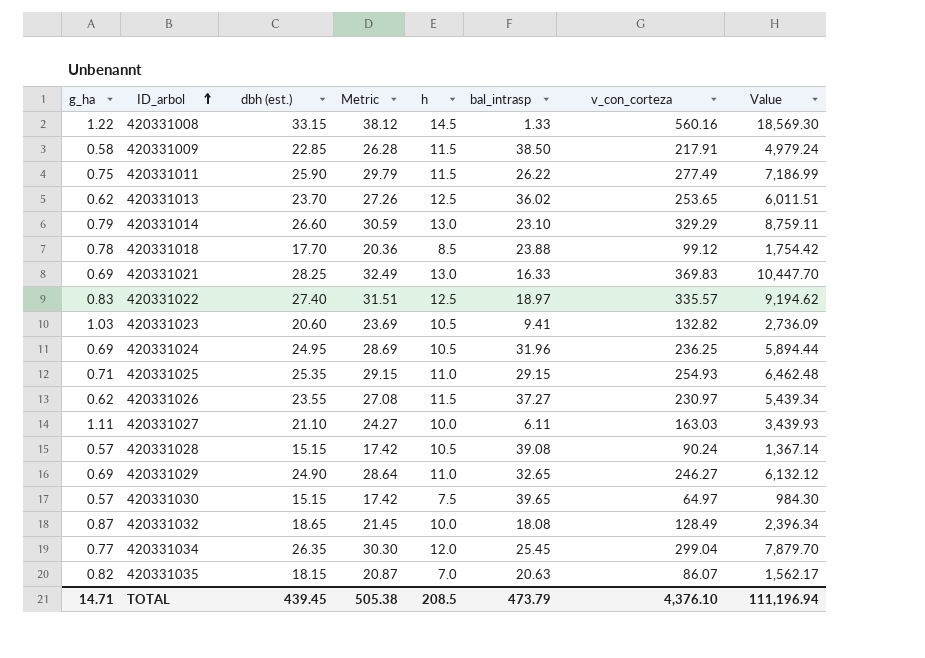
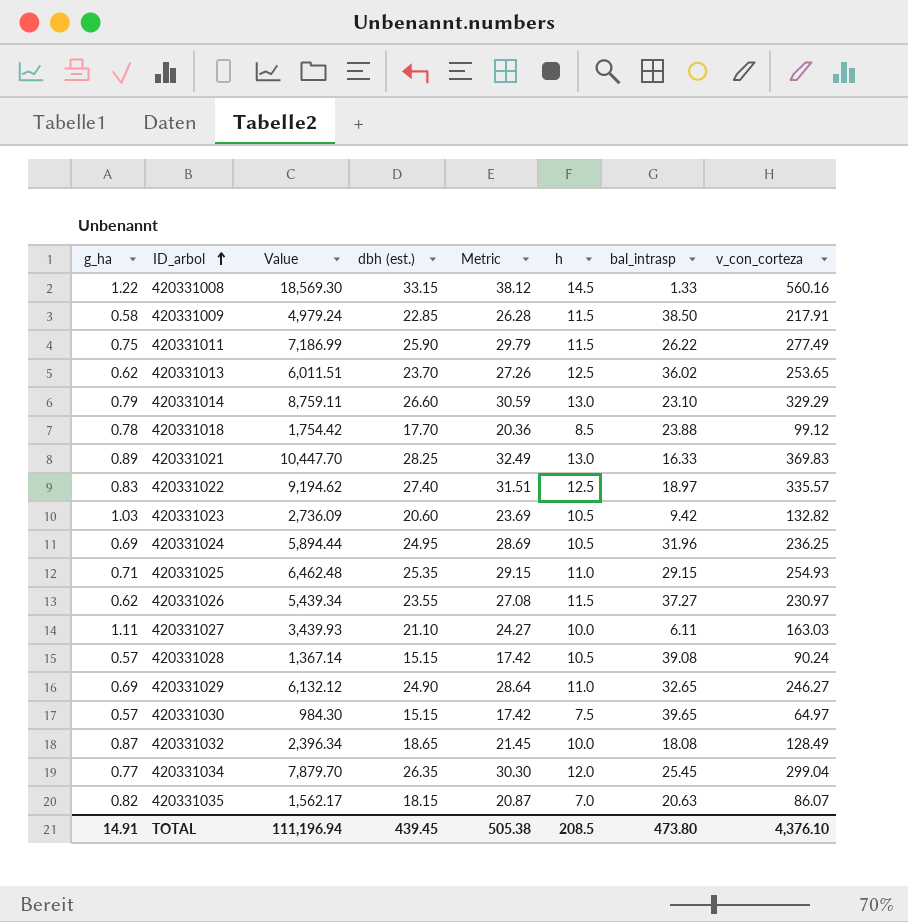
column Value | position: 8 -> 3
420331021 | g_ha: 0.69 -> 0.89
420331023 | bal_intrasp: 9.41 -> 9.42
TOTAL | g_ha: 14.71 -> 14.91
TOTAL | bal_intrasp: 473.79 -> 473.80

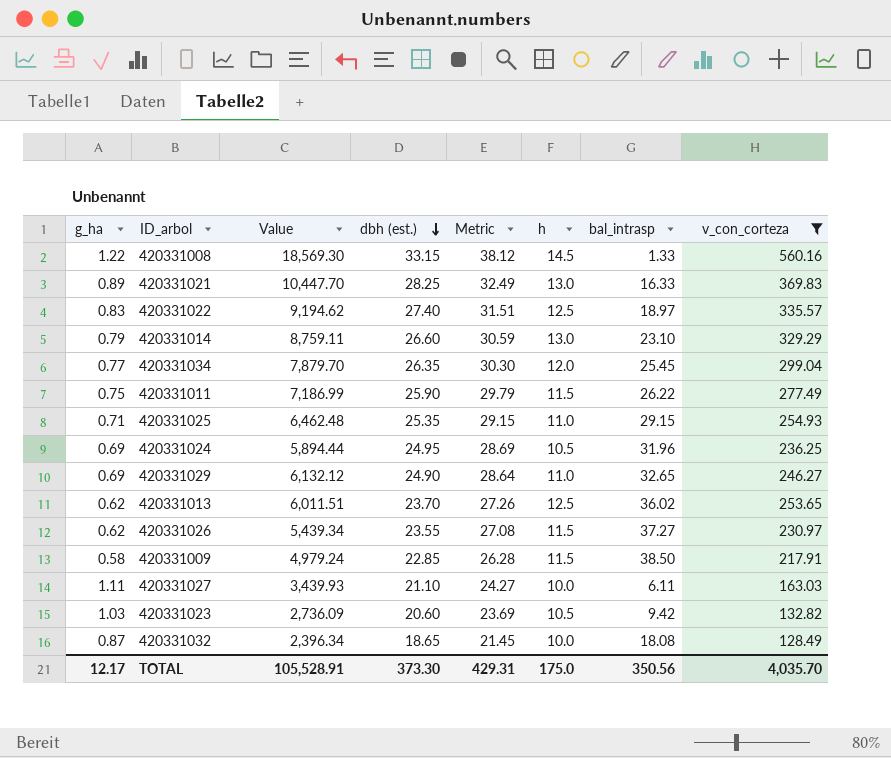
filter: none -> v_con_corteza >= 128.49
row order: ID_arbol ascending -> dbh (est.) descending
TOTAL | g_ha: 14.91 -> 12.17
TOTAL | Value: 111,196.94 -> 105,528.91
TOTAL | dbh (est.): 439.45 -> 373.30
TOTAL | Metric: 505.38 -> 429.31
TOTAL | h: 208.5 -> 175.0
TOTAL | bal_intrasp: 473.80 -> 350.56
TOTAL | v_con_corteza: 4,376.10 -> 4,035.70

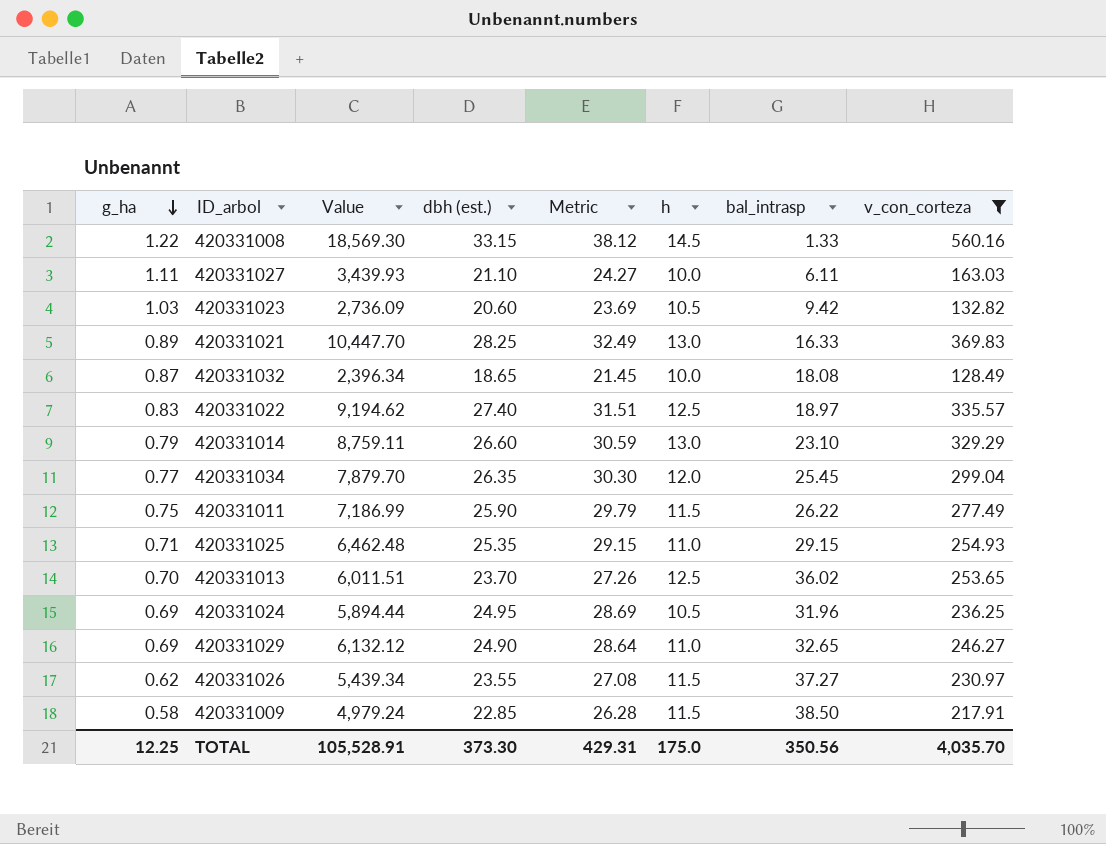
row order: dbh (est.) descending -> g_ha descending
420331013 | g_ha: 0.62 -> 0.70
TOTAL | g_ha: 12.17 -> 12.25

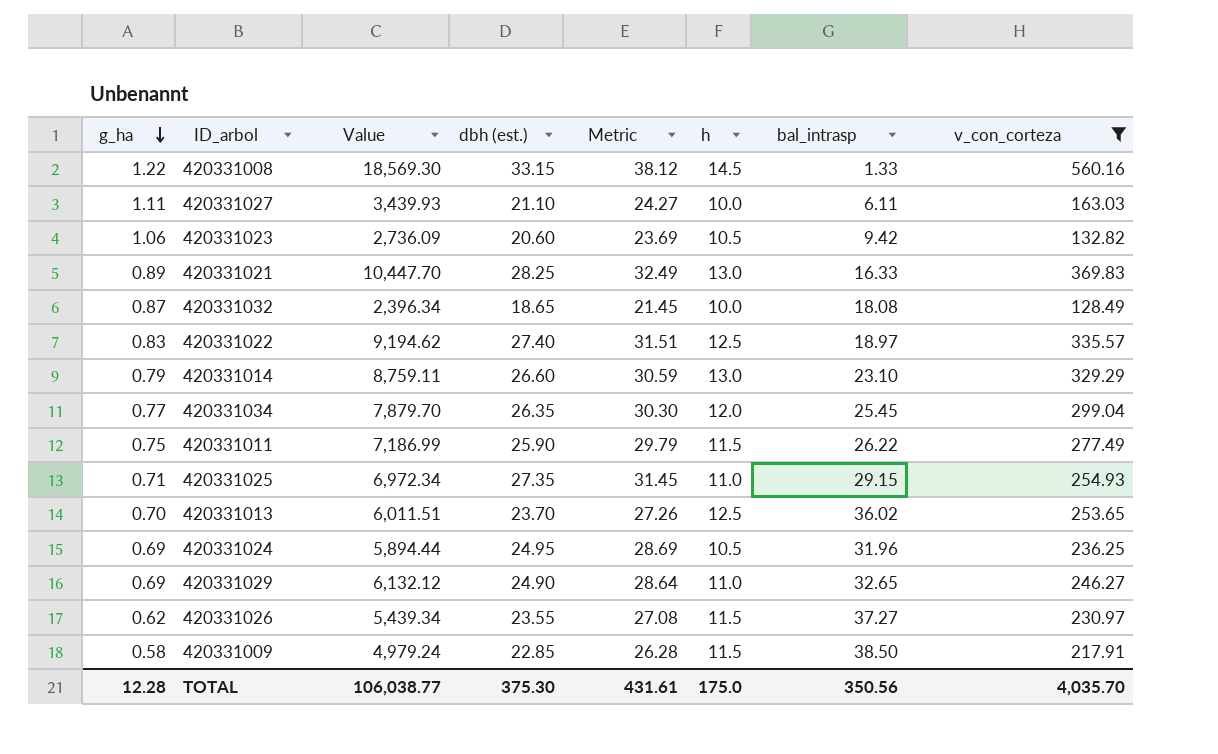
420331023 | g_ha: 1.03 -> 1.06
420331025 | Value: 6,462.48 -> 6,972.34
420331025 | dbh (est.): 25.35 -> 27.35
420331025 | Metric: 29.15 -> 31.45
TOTAL | g_ha: 12.25 -> 12.28
TOTAL | Value: 105,528.91 -> 106,038.77
TOTAL | dbh (est.): 373.30 -> 375.30
TOTAL | Metric: 429.31 -> 431.61

